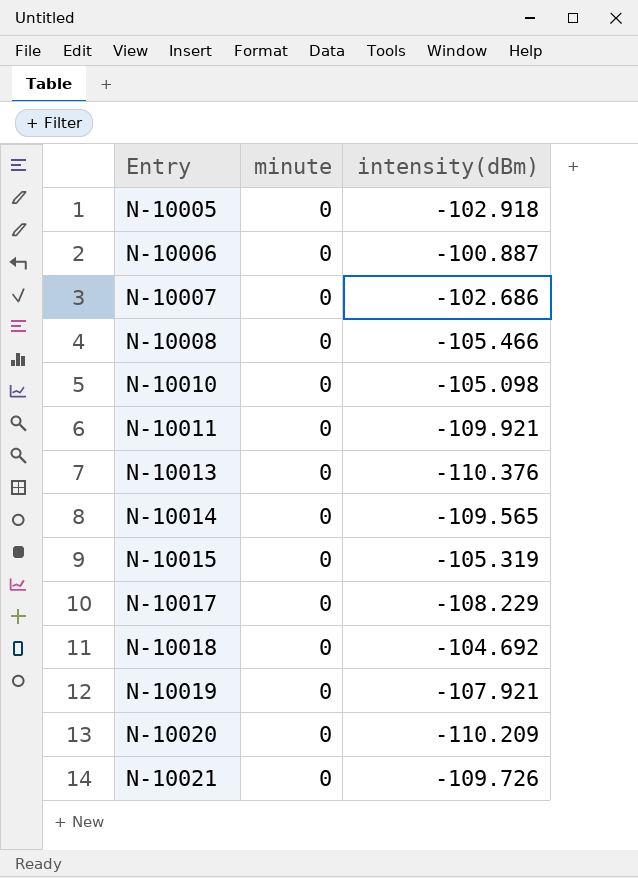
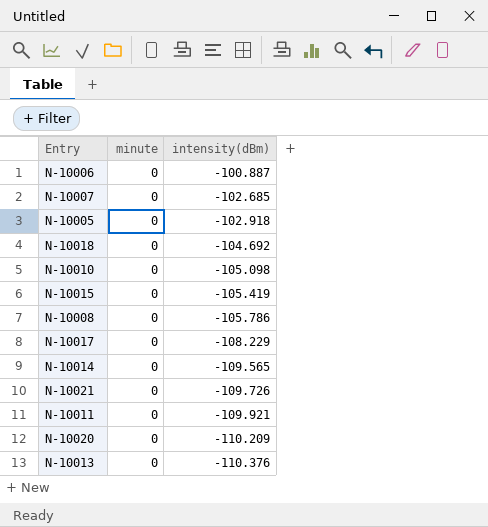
row order: Entry ascending -> intensity(dBm) descending
row N-10019: 0 | -107.921 -> none
N-10007 | intensity(dBm): -102.686 -> -102.685
N-10015 | intensity(dBm): -105.319 -> -105.419
N-10008 | intensity(dBm): -105.466 -> -105.786

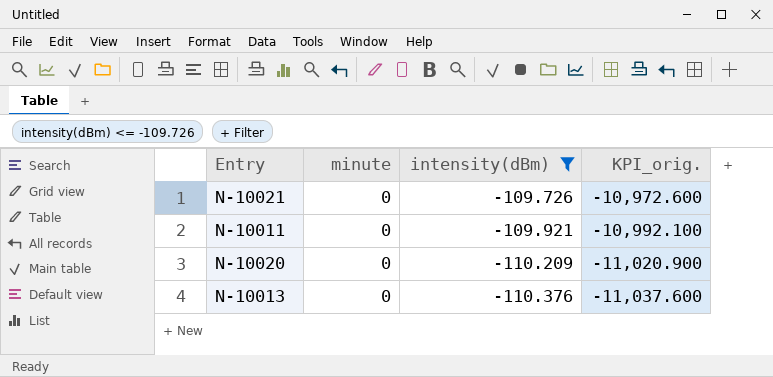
filter: none -> intensity(dBm) <= -109.726
column KPI_orig. | formula: none -> [intensity(dBm)] * 100

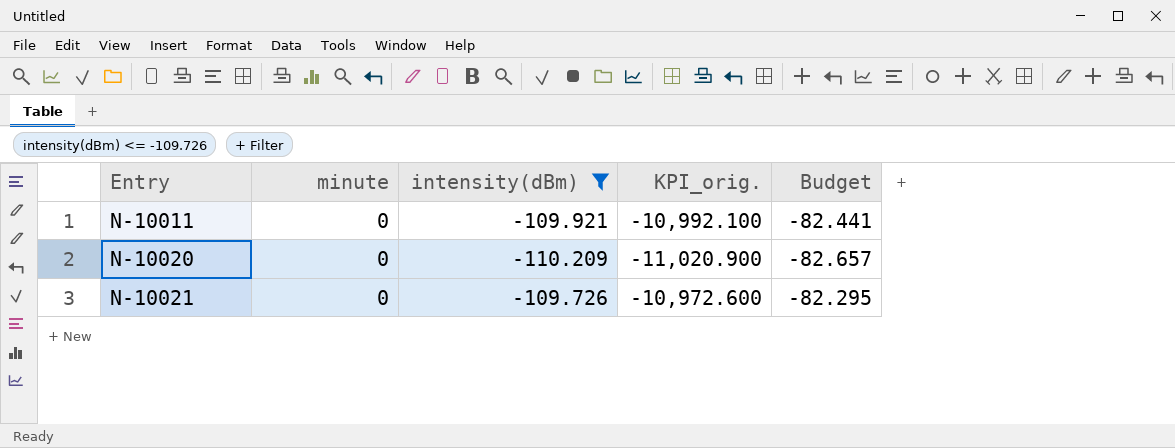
row order: intensity(dBm) descending -> Entry ascending
column Budget | formula: none -> [intensity(dBm)] * 0.75
row N-10013: 0 | -110.376 | -11,037.600 -> none

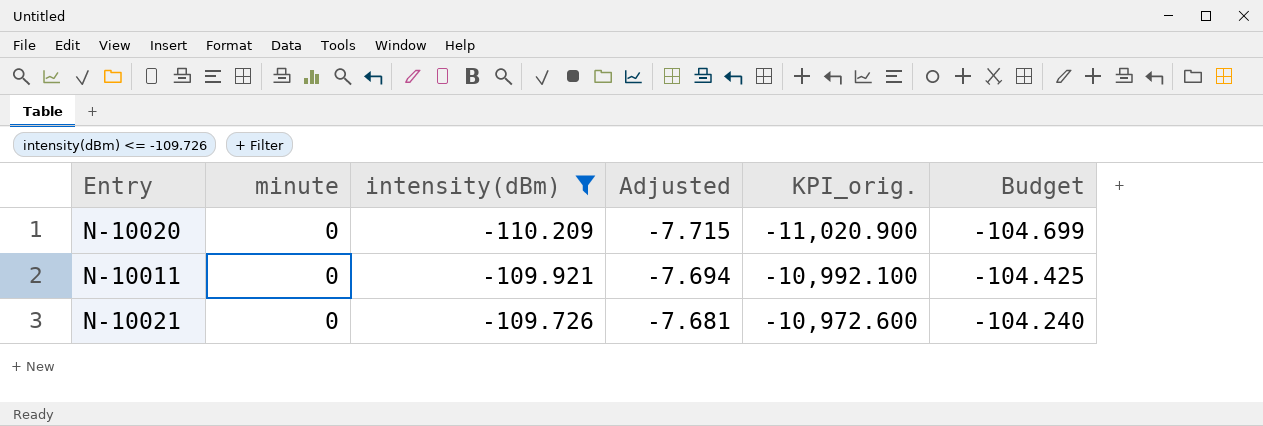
row order: Entry ascending -> intensity(dBm) ascending
column Adjusted | formula: none -> [intensity(dBm)] * 0.07
column Budget | formula: [intensity(dBm)] * 0.75 -> [intensity(dBm)] * 0.95

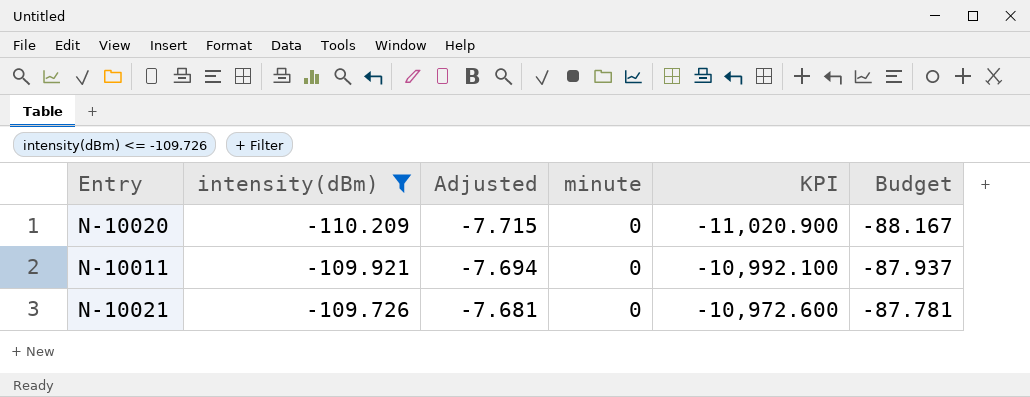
column minute | position: 2 -> 4
column name: KPI_orig. -> KPI
column Budget | formula: [intensity(dBm)] * 0.95 -> [intensity(dBm)] * 0.8

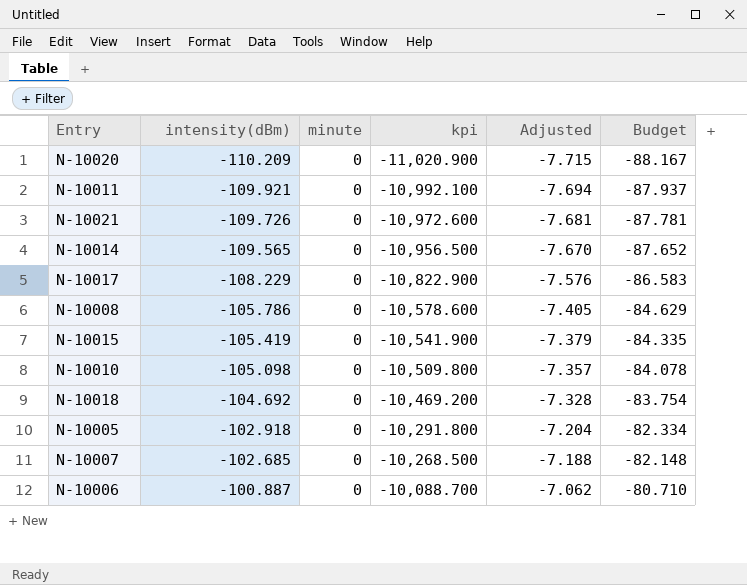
filter: intensity(dBm) <= -109.726 -> none
column name: KPI -> kpi
column Adjusted | position: 3 -> 5

